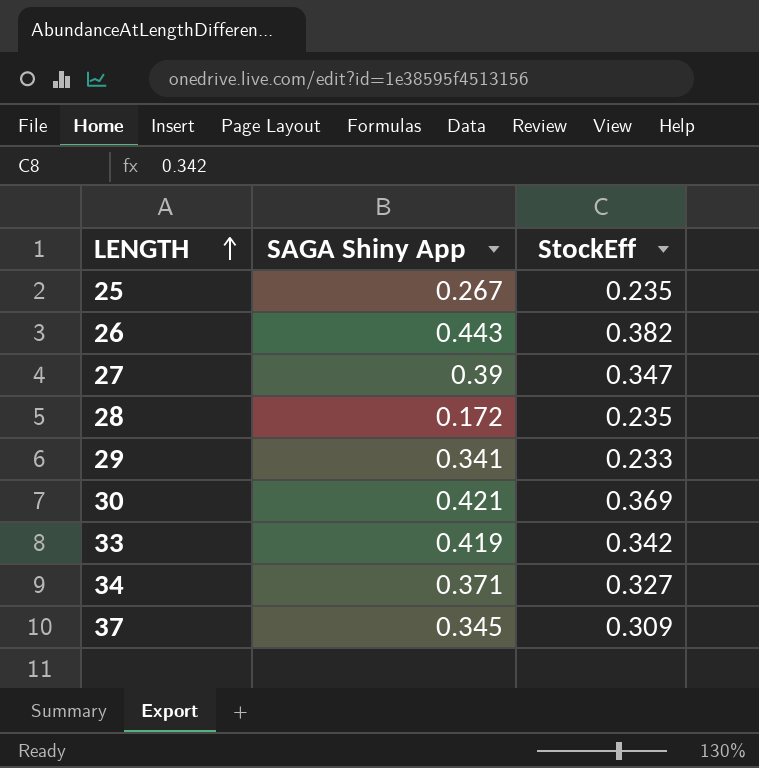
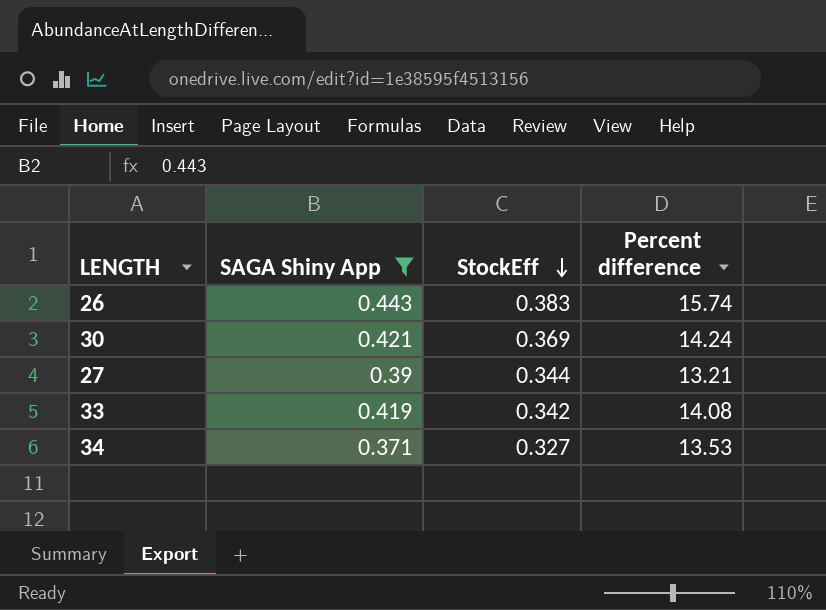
filter: none -> SAGA Shiny App >= 0.371
row order: LENGTH ascending -> StockEff descending
column Percent difference | position: none -> 4
26 | StockEff: 0.382 -> 0.383
27 | StockEff: 0.347 -> 0.344

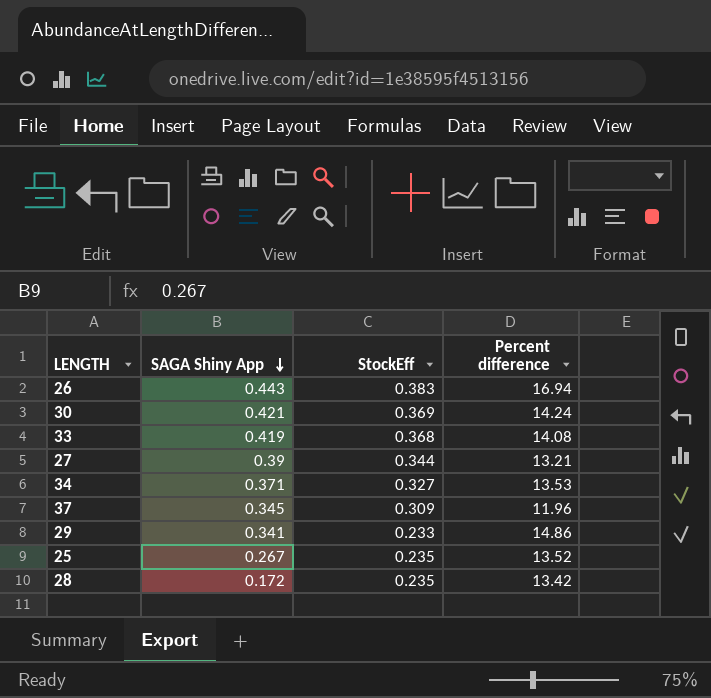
filter: SAGA Shiny App >= 0.371 -> none
row order: StockEff descending -> SAGA Shiny App descending
26 | Percent difference: 15.74 -> 16.94
33 | StockEff: 0.342 -> 0.368

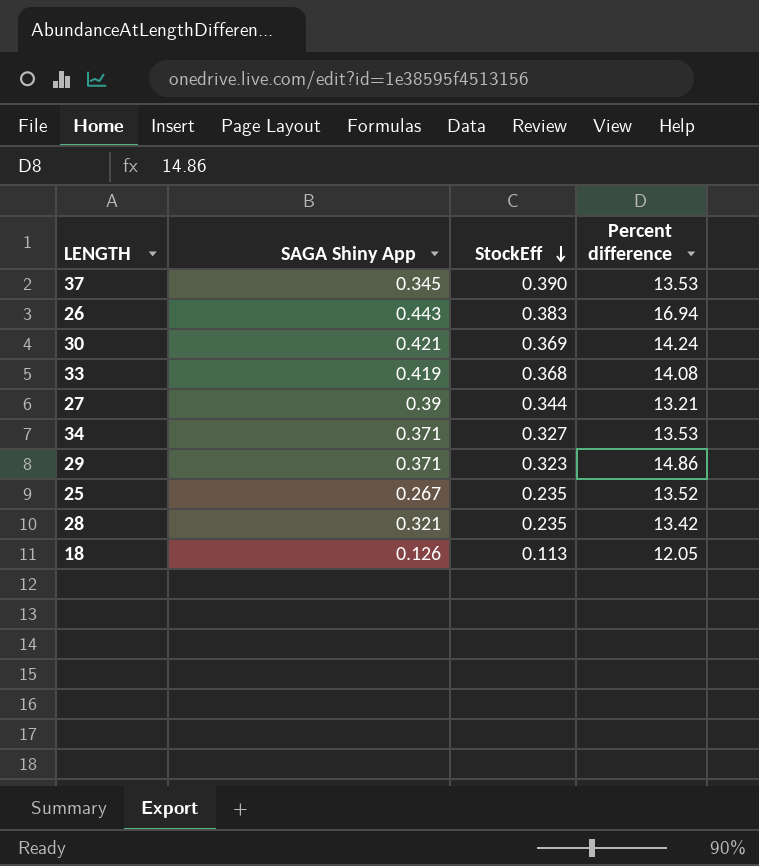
row order: SAGA Shiny App descending -> StockEff descending
37 | StockEff: 0.309 -> 0.390
37 | Percent difference: 11.96 -> 13.53
29 | SAGA Shiny App: 0.341 -> 0.371
29 | StockEff: 0.233 -> 0.323
28 | SAGA Shiny App: 0.172 -> 0.321
row 18: none -> 0.126 | 0.113 | 12.05

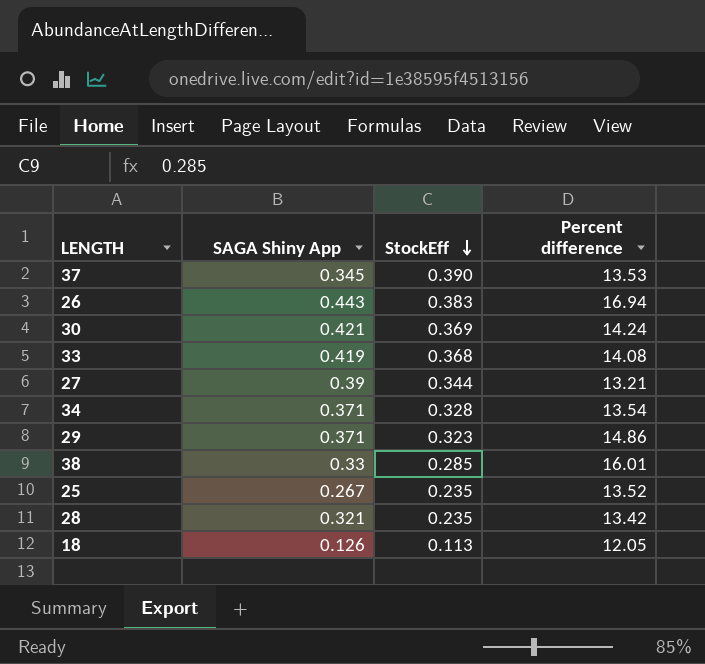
34 | StockEff: 0.327 -> 0.328
34 | Percent difference: 13.53 -> 13.54
row 38: none -> 0.33 | 0.285 | 16.01

